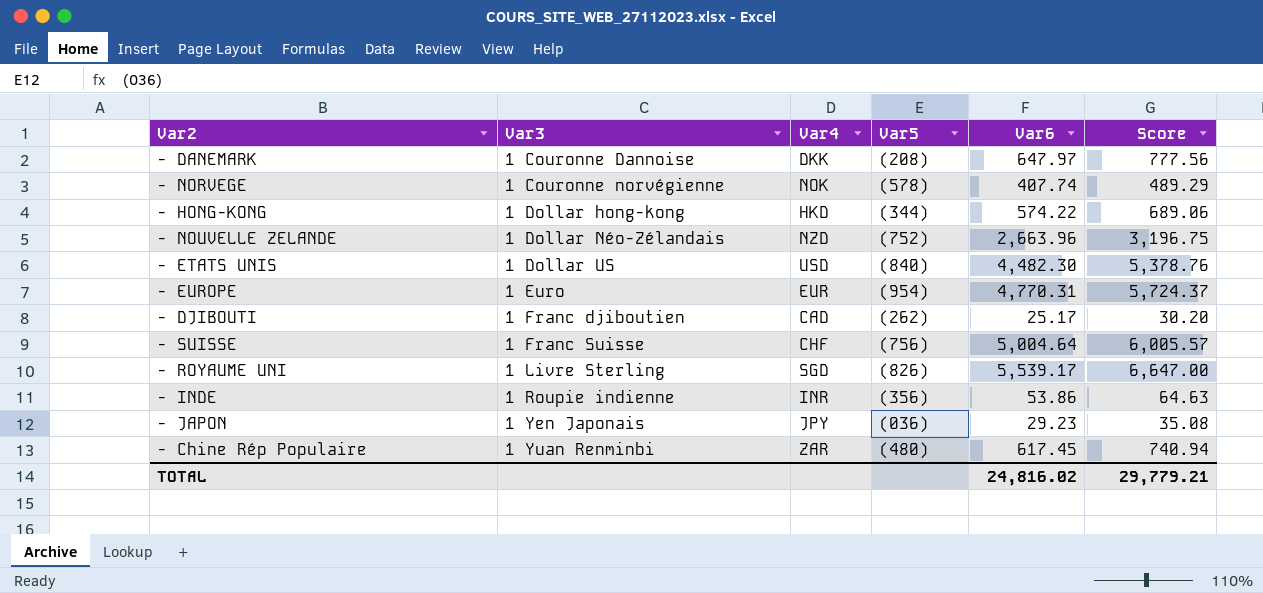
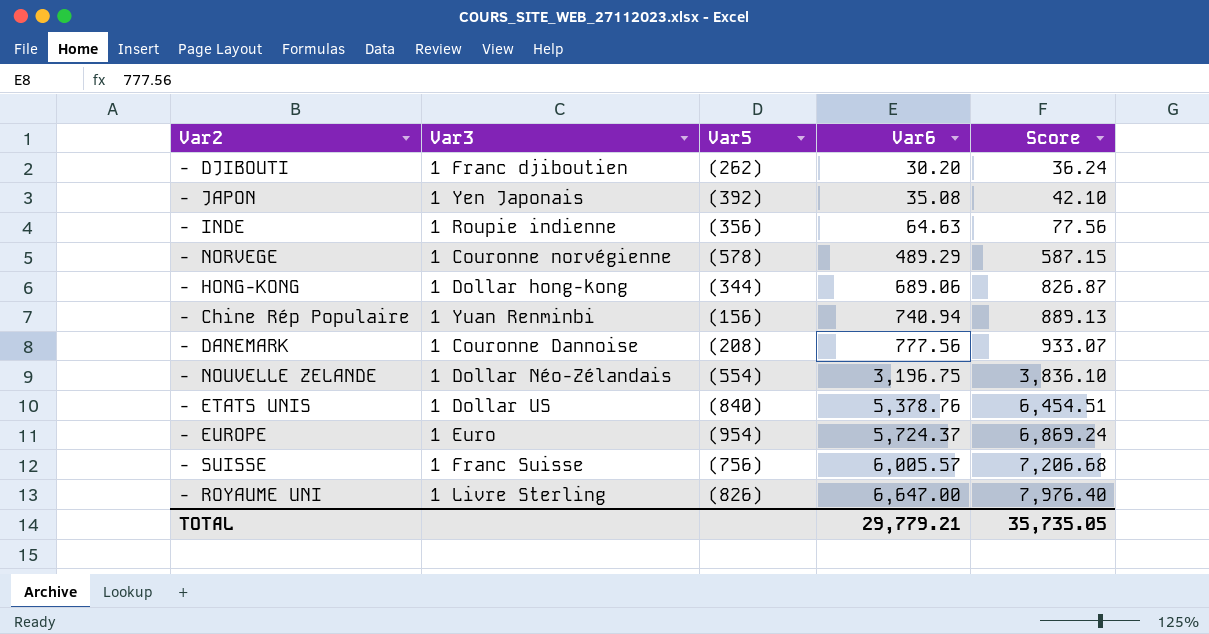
row order: Var3 ascending -> Var6 ascending
column Var4 | position: 3 -> none
- DJIBOUTI | Var6: 25.17 -> 30.20
- DJIBOUTI | Score: 30.20 -> 36.24
- JAPON | Var5: (036) -> (392)
- JAPON | Var6: 29.23 -> 35.08
- JAPON | Score: 35.08 -> 42.10
- INDE | Var6: 53.86 -> 64.63
- INDE | Score: 64.63 -> 77.56
- NORVEGE | Var6: 407.74 -> 489.29
- NORVEGE | Score: 489.29 -> 587.15
- HONG-KONG | Var6: 574.22 -> 689.06
- HONG-KONG | Score: 689.06 -> 826.87
- Chine Rép Populaire | Var5: (480) -> (156)
- Chine Rép Populaire | Var6: 617.45 -> 740.94
- Chine Rép Populaire | Score: 740.94 -> 889.13
- DANEMARK | Var6: 647.97 -> 777.56
- DANEMARK | Score: 777.56 -> 933.07
- NOUVELLE ZELANDE | Var5: (752) -> (554)
- NOUVELLE ZELANDE | Var6: 2,663.96 -> 3,196.75
- NOUVELLE ZELANDE | Score: 3,196.75 -> 3,836.10
- ETATS UNIS | Var6: 4,482.30 -> 5,378.76
- ETATS UNIS | Score: 5,378.76 -> 6,454.51
- EUROPE | Var6: 4,770.31 -> 5,724.37
- EUROPE | Score: 5,724.37 -> 6,869.24
- SUISSE | Var6: 5,004.64 -> 6,005.57
- SUISSE | Score: 6,005.57 -> 7,206.68
- ROYAUME UNI | Var6: 5,539.17 -> 6,647.00
- ROYAUME UNI | Score: 6,647.00 -> 7,976.40
TOTAL | Var6: 24,816.02 -> 29,779.21
TOTAL | Score: 29,779.21 -> 35,735.05

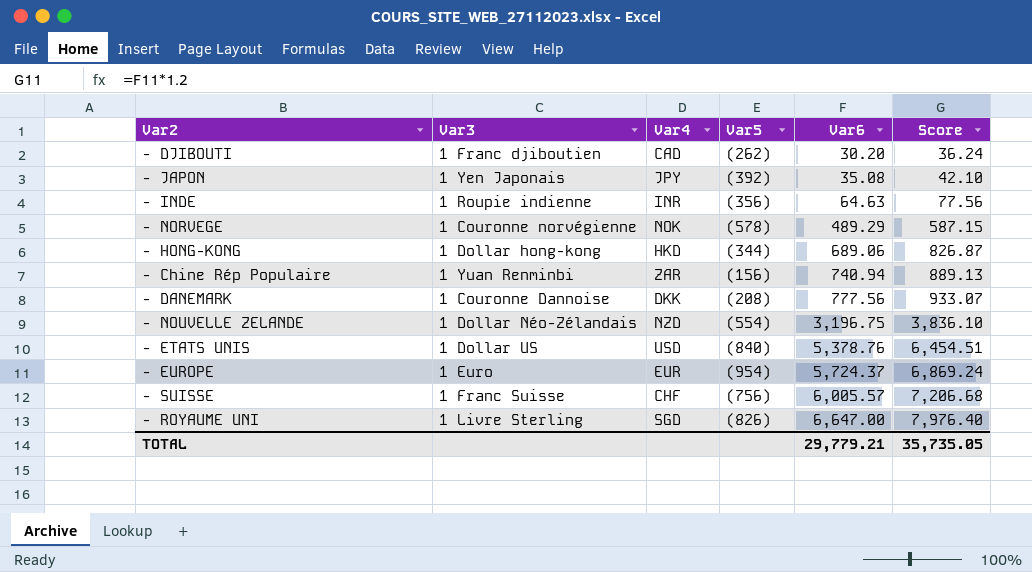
column Var4 | position: none -> 3

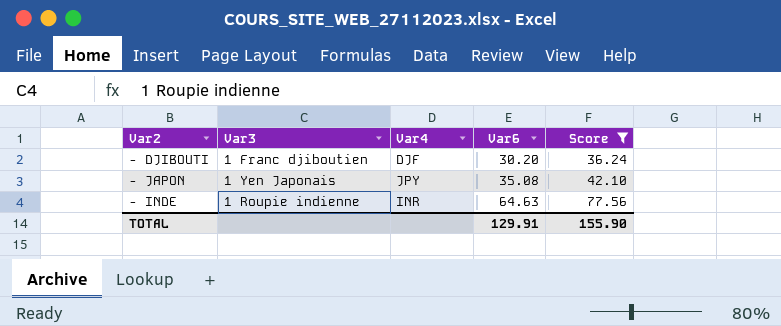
filter: none -> Score <= 77.56
column Var5 | position: 4 -> none
- DJIBOUTI | Var4: CAD -> DJF
TOTAL | Var6: 29,779.21 -> 129.91
TOTAL | Score: 35,735.05 -> 155.90

